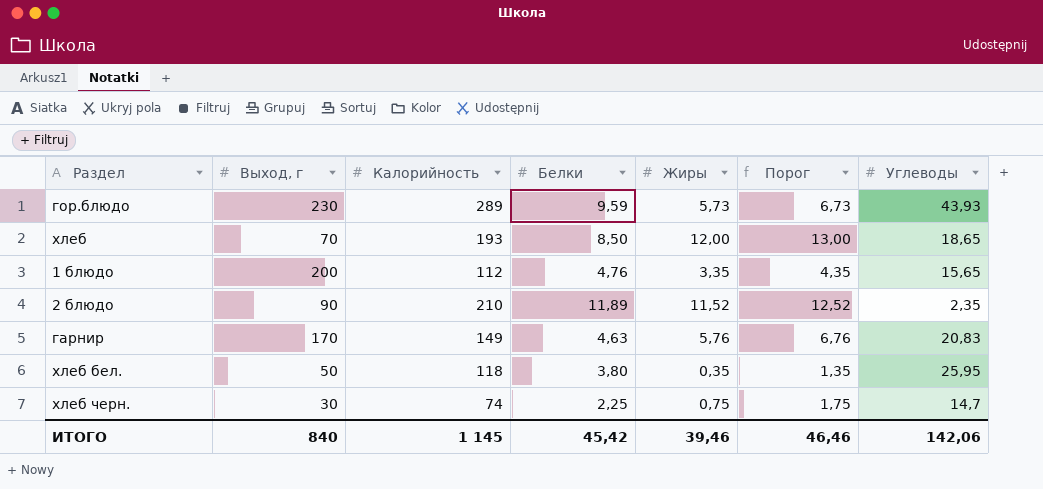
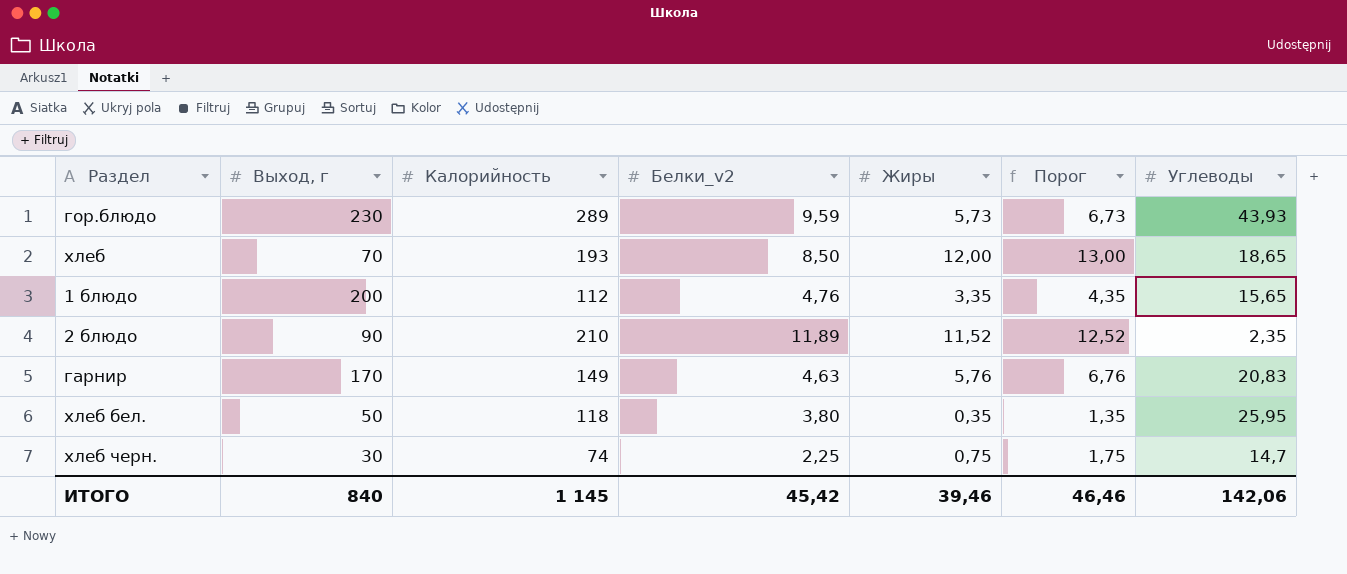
column name: Белки -> Белки_v2

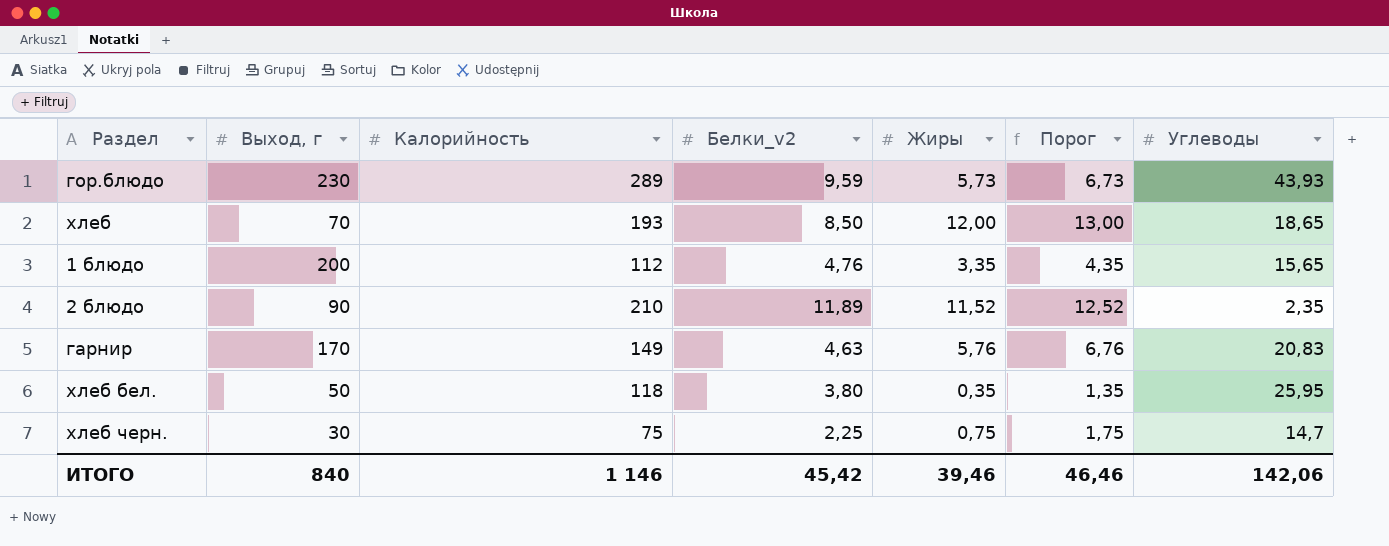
хлеб черн. | Калорийность: 74 -> 75
ИТОГО | Калорийность: 1 145 -> 1 146

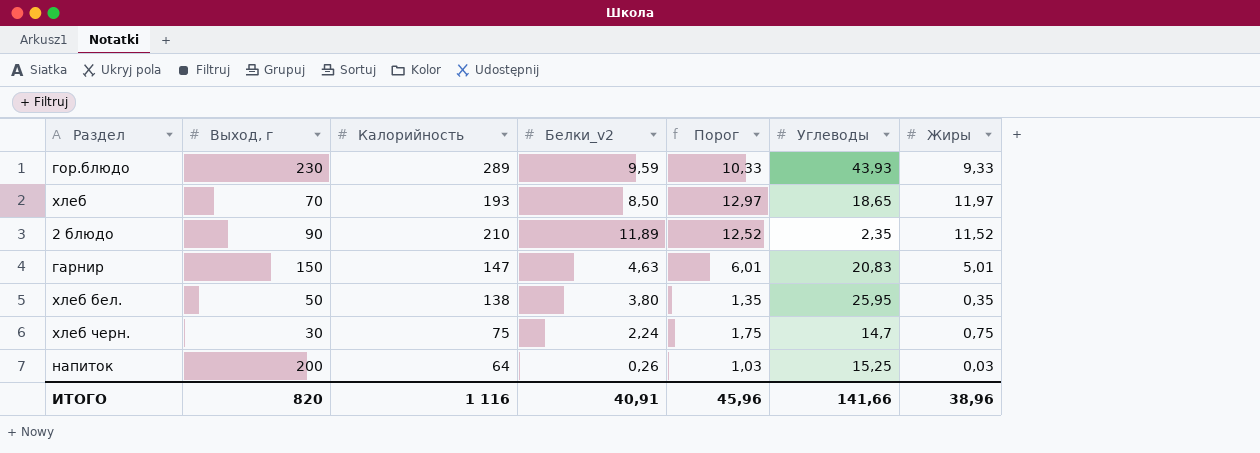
column Жиры | position: 5 -> 7
row 1 блюдо: 200 | 112 | 4,76 | 3,35 | 4,35 | 15,65 -> none
гор.блюдо | Порог: 6,73 -> 10,33
гор.блюдо | Жиры: 5,73 -> 9,33
хлеб | Порог: 13,00 -> 12,97
хлеб | Жиры: 12,00 -> 11,97
гарнир | Выход, г: 170 -> 150
гарнир | Калорийность: 149 -> 147
гарнир | Порог: 6,76 -> 6,01
гарнир | Жиры: 5,76 -> 5,01
хлеб бел. | Калорийность: 118 -> 138
хлеб черн. | Белки_v2: 2,25 -> 2,24
row напиток: none -> 200 | 64 | 0,26 | 1,03 | 15,25 | 0,03
ИТОГО | Выход, г: 840 -> 820
ИТОГО | Калорийность: 1 146 -> 1 116
ИТОГО | Белки_v2: 45,42 -> 40,91
ИТОГО | Порог: 46,46 -> 45,96
ИТОГО | Углеводы: 142,06 -> 141,66
ИТОГО | Жиры: 39,46 -> 38,96

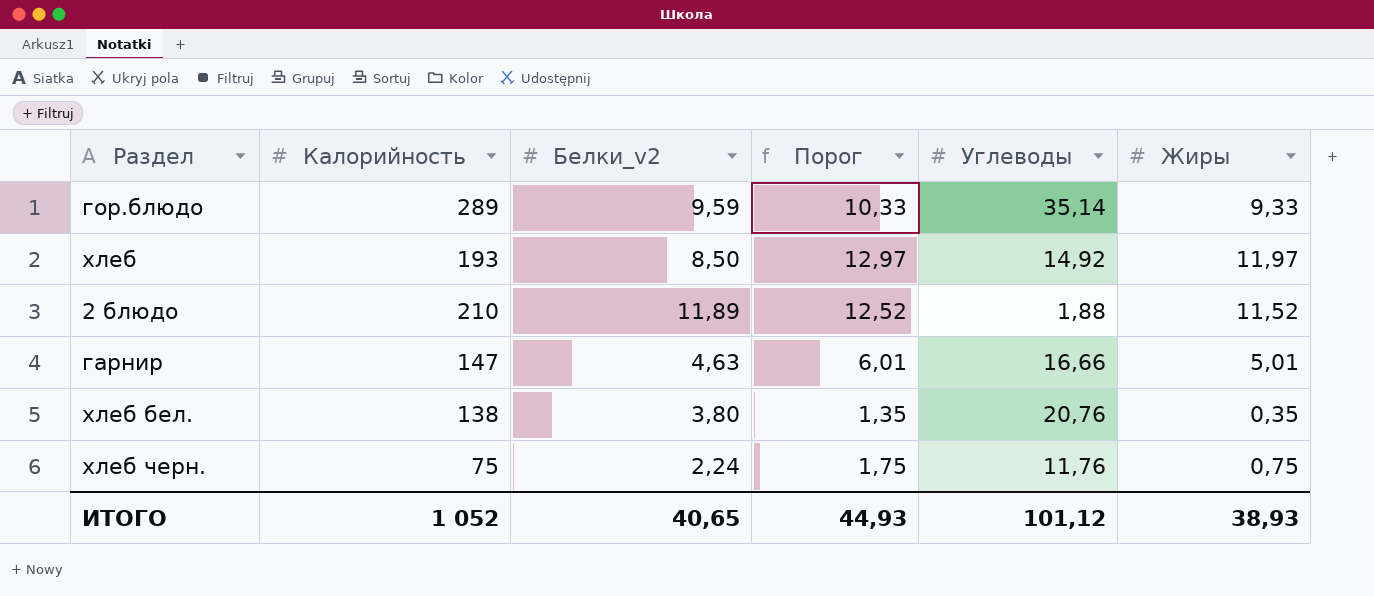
column Выход, г | position: 2 -> none
row напиток: 200 | 64 | 0,26 | 1,03 | 15,25 | 0,03 -> none
гор.блюдо | Углеводы: 43,93 -> 35,14
хлеб | Углеводы: 18,65 -> 14,92
2 блюдо | Углеводы: 2,35 -> 1,88
гарнир | Углеводы: 20,83 -> 16,66
хлеб бел. | Углеводы: 25,95 -> 20,76
хлеб черн. | Углеводы: 14,7 -> 11,76
ИТОГО | Калорийность: 1 116 -> 1 052
ИТОГО | Белки_v2: 40,91 -> 40,65
ИТОГО | Порог: 45,96 -> 44,93
ИТОГО | Углеводы: 141,66 -> 101,12
ИТОГО | Жиры: 38,96 -> 38,93

